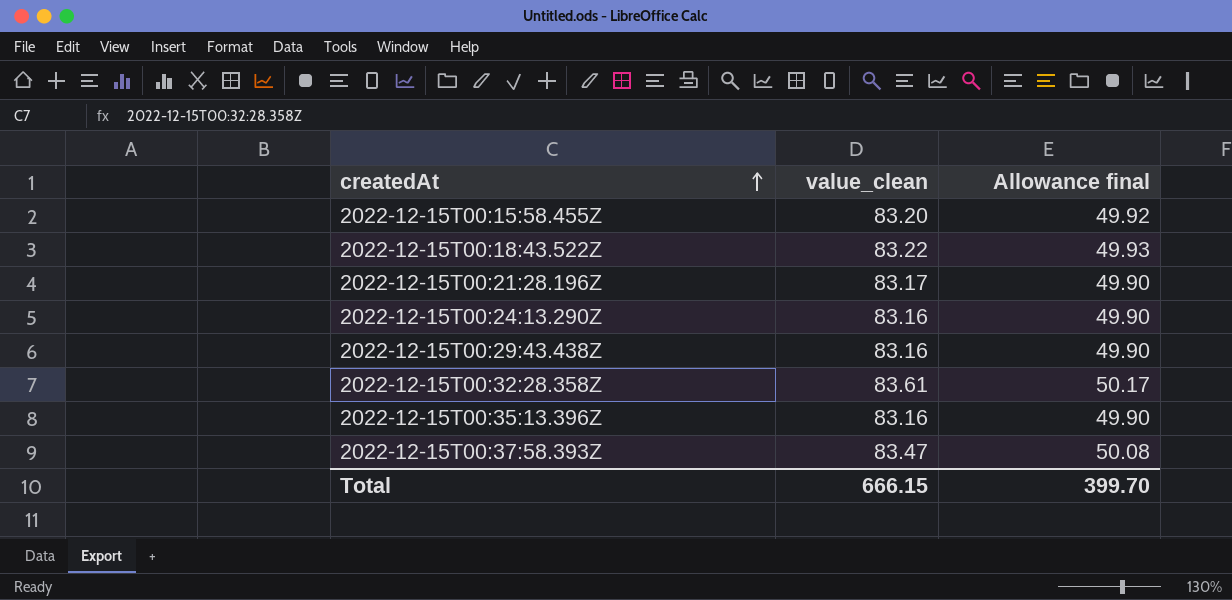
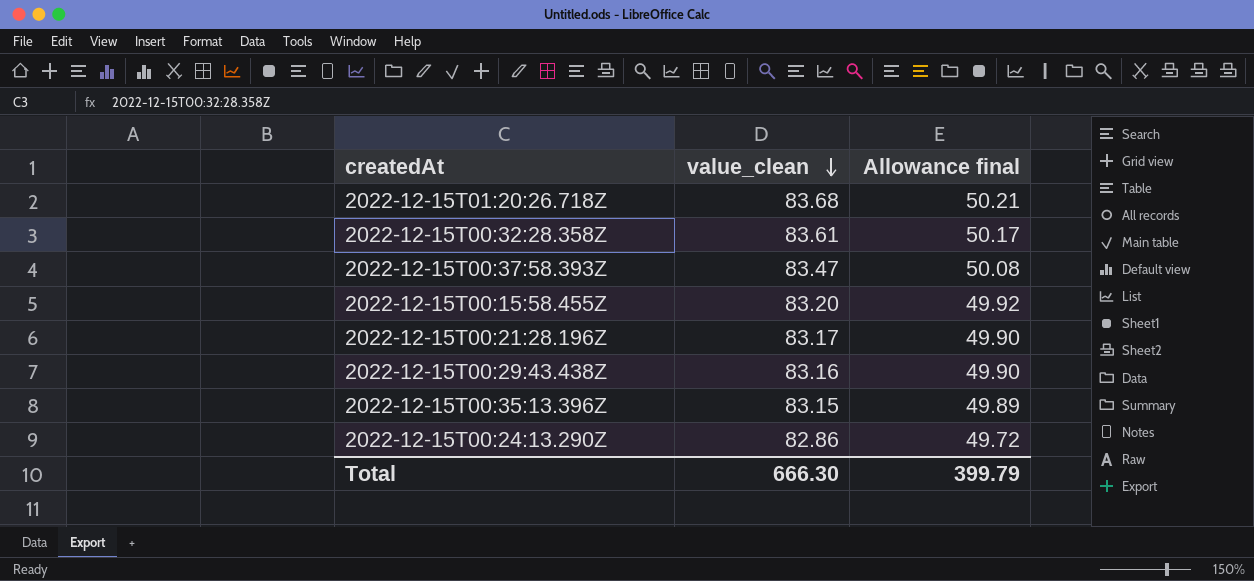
row order: createdAt ascending -> value_clean descending
row 2022-12-15T00:18:43.522Z: 83.22 | 49.93 -> none
row 2022-12-15T01:20:26.718Z: none -> 83.68 | 50.21
2022-12-15T00:35:13.396Z | value_clean: 83.16 -> 83.15
2022-12-15T00:35:13.396Z | Allowance final: 49.90 -> 49.89
2022-12-15T00:24:13.290Z | value_clean: 83.16 -> 82.86
2022-12-15T00:24:13.290Z | Allowance final: 49.90 -> 49.72
Total | value_clean: 666.15 -> 666.30
Total | Allowance final: 399.70 -> 399.79

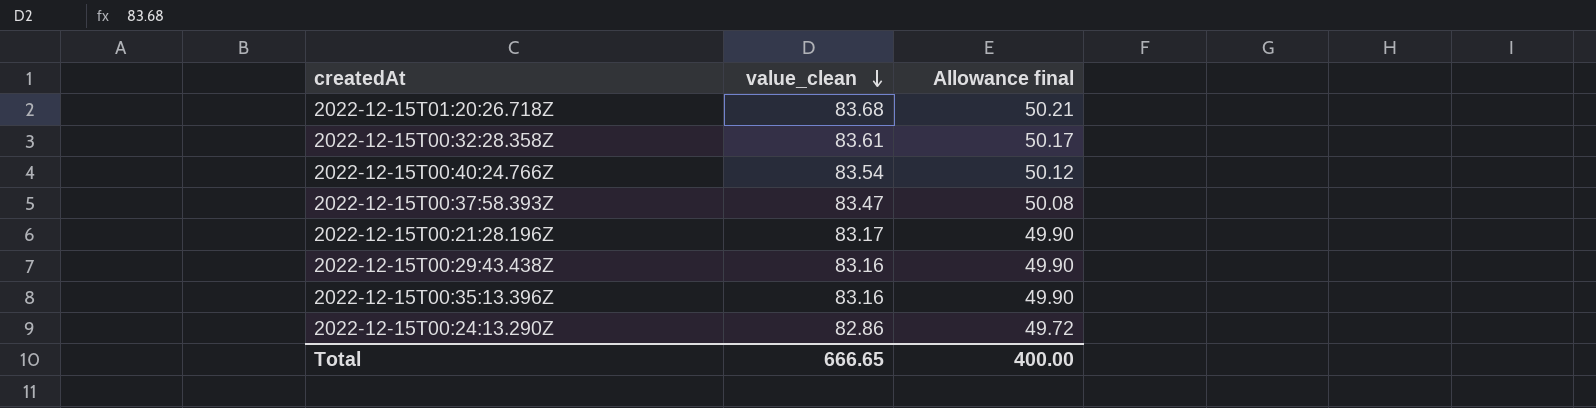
row 2022-12-15T00:15:58.455Z: 83.20 | 49.92 -> none
row 2022-12-15T00:40:24.766Z: none -> 83.54 | 50.12
2022-12-15T00:35:13.396Z | value_clean: 83.15 -> 83.16
2022-12-15T00:35:13.396Z | Allowance final: 49.89 -> 49.90
Total | value_clean: 666.30 -> 666.65
Total | Allowance final: 399.79 -> 400.00

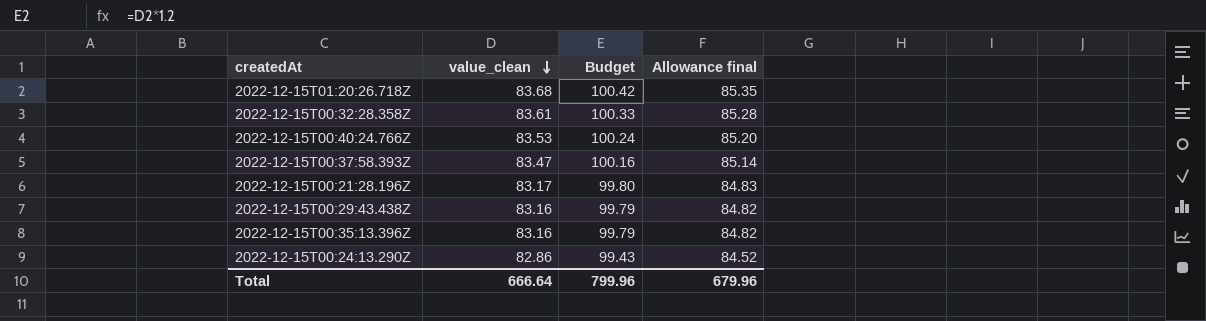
column Budget | formula: none -> [value_clean] * 1.2
column Allowance final | formula: [value_clean] * 0.6 -> [value_clean] * 1.02
2022-12-15T00:40:24.766Z | value_clean: 83.54 -> 83.53
Total | value_clean: 666.65 -> 666.64
Total | Allowance final: 400.00 -> 679.96

